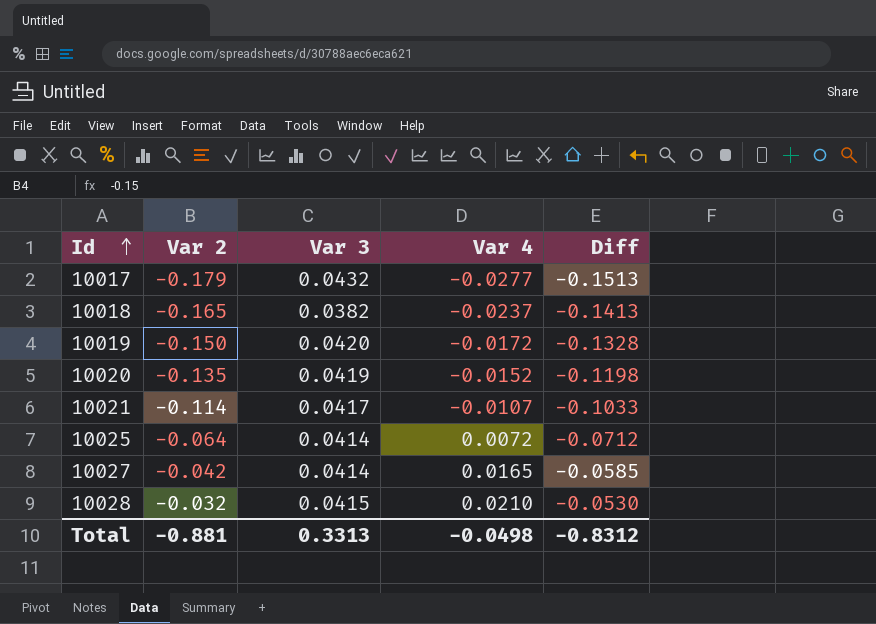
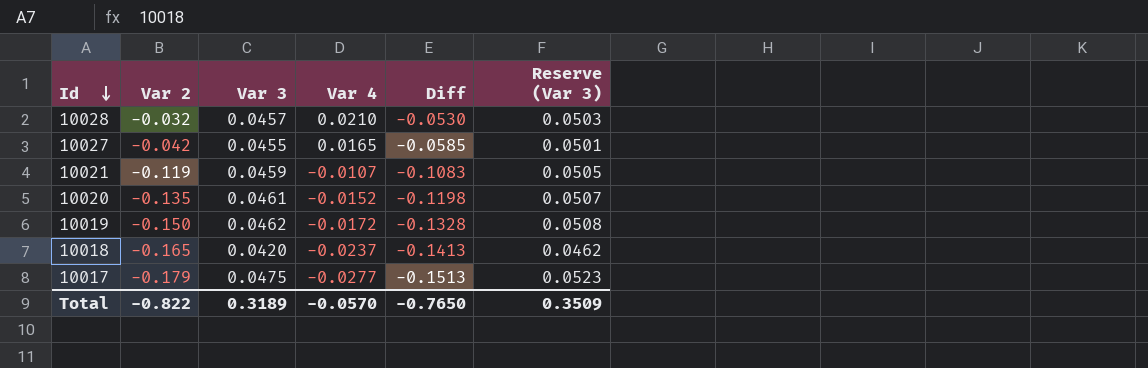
row order: Id ascending -> Id descending
column Reserve (Var 3) | formula: none -> [Var 3] * 1.1
row 10025: -0.064 | 0.0414 | 0.0072 | -0.0712 -> none
10028 | Var 3: 0.0415 -> 0.0457
10027 | Var 3: 0.0414 -> 0.0455
10021 | Var 2: -0.114 -> -0.119
10021 | Var 3: 0.0417 -> 0.0459
10021 | Diff: -0.1033 -> -0.1083
10020 | Var 3: 0.0419 -> 0.0461
10019 | Var 3: 0.0420 -> 0.0462
10018 | Var 3: 0.0382 -> 0.0420
10017 | Var 3: 0.0432 -> 0.0475
Total | Var 2: -0.881 -> -0.822
Total | Var 3: 0.3313 -> 0.3189
Total | Var 4: -0.0498 -> -0.0570
Total | Diff: -0.8312 -> -0.7650

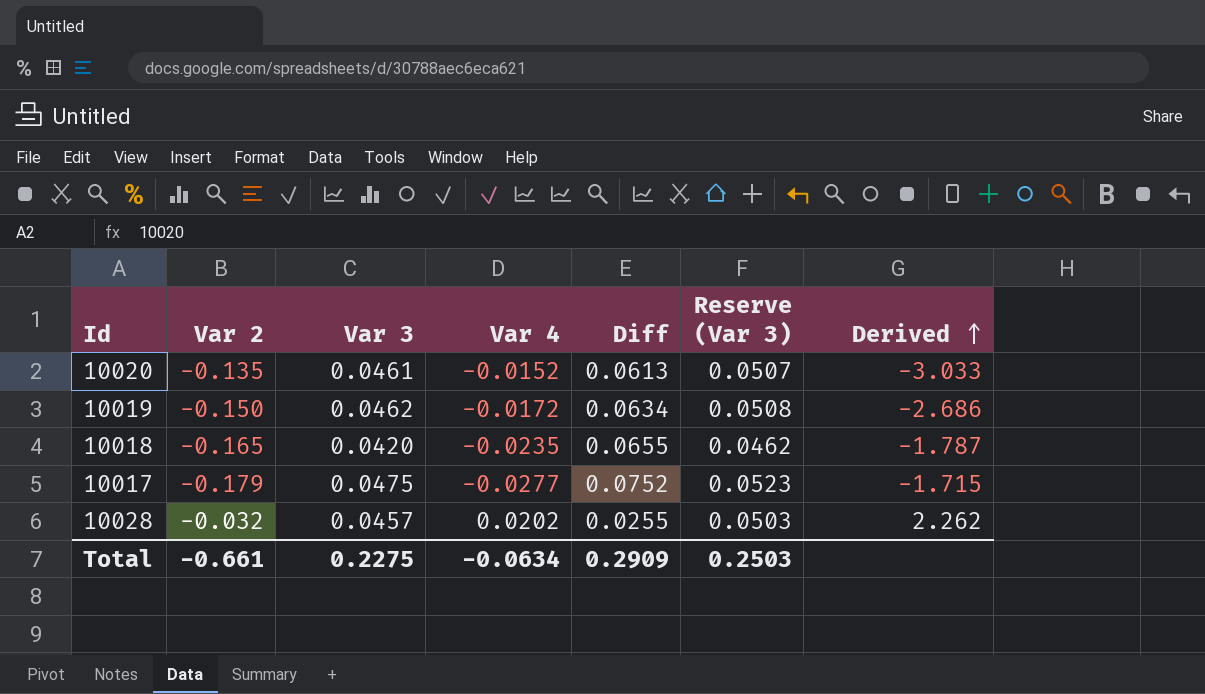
row order: Id descending -> Derived ascending
column Diff | formula: [Var 2] - [Var 4] -> [Var 3] - [Var 4]
column Derived | formula: none -> [Var 3] / [Var 4]
row 10027: -0.042 | 0.0455 | 0.0165 | -0.0585 | 0.0501 -> none
row 10021: -0.119 | 0.0459 | -0.0107 | -0.1083 | 0.0505 -> none
10018 | Var 4: -0.0237 -> -0.0235
10028 | Var 4: 0.0210 -> 0.0202
Total | Var 2: -0.822 -> -0.661
Total | Var 3: 0.3189 -> 0.2275
Total | Var 4: -0.0570 -> -0.0634
Total | Diff: -0.7650 -> 0.2909
Total | Reserve (Var 3): 0.3509 -> 0.2503

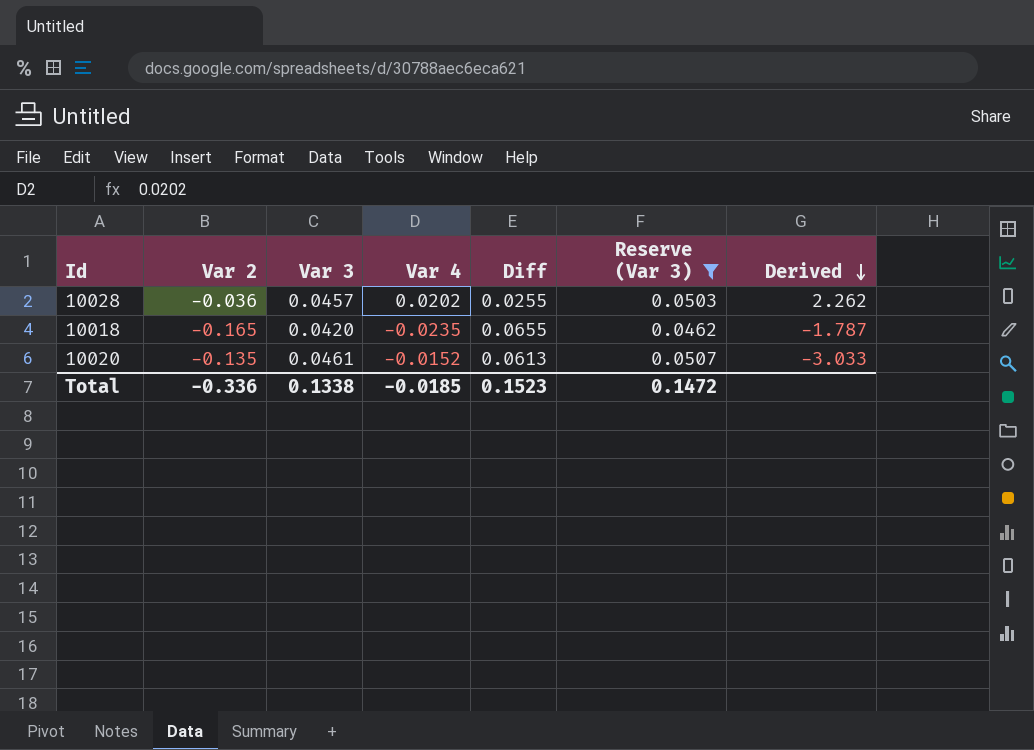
filter: none -> Reserve (Var 3) <= 0.0507
row order: Derived ascending -> Derived descending
10028 | Var 2: -0.032 -> -0.036
Total | Var 2: -0.661 -> -0.336
Total | Var 3: 0.2275 -> 0.1338
Total | Var 4: -0.0634 -> -0.0185
Total | Diff: 0.2909 -> 0.1523
Total | Reserve (Var 3): 0.2503 -> 0.1472

